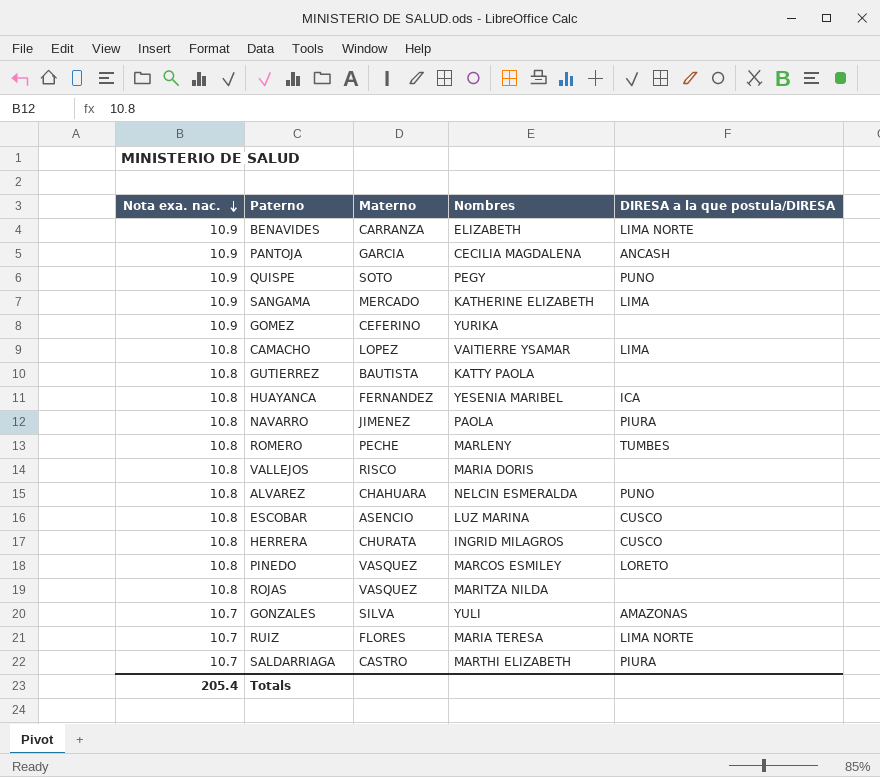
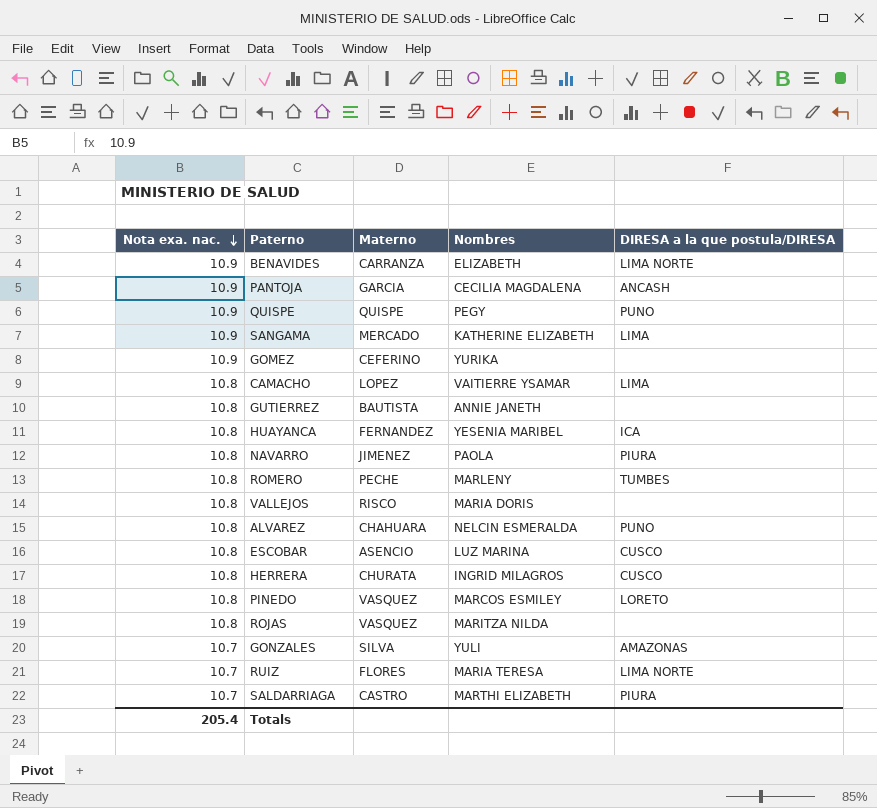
QUISPE | Materno: SOTO -> QUISPE
GUTIERREZ | Nombres: KATTY PAOLA -> ANNIE JANETH

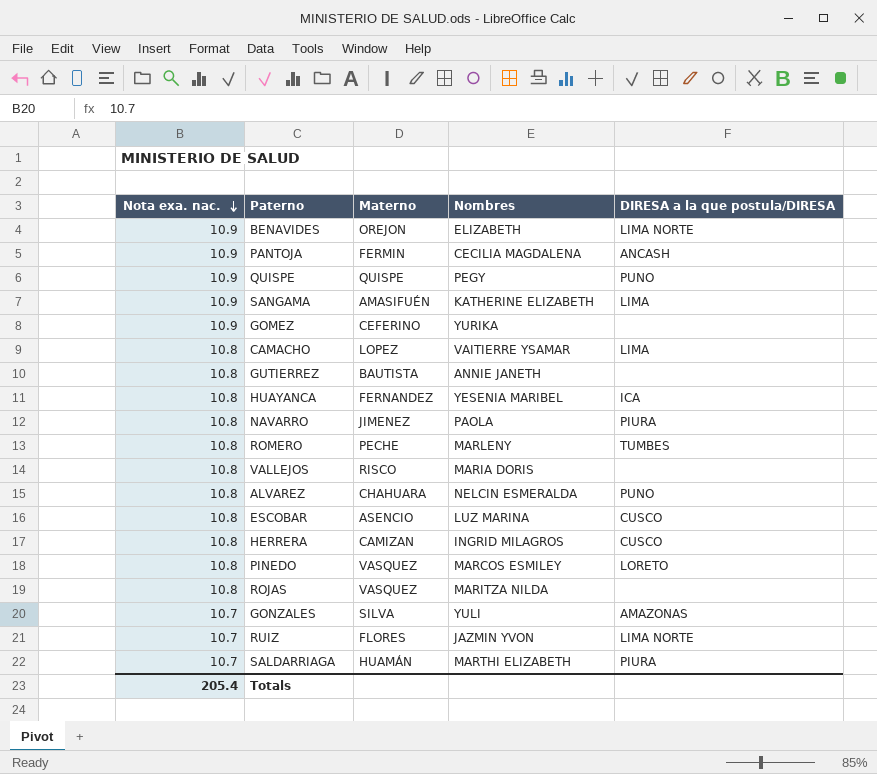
BENAVIDES | Materno: CARRANZA -> OREJON
PANTOJA | Materno: GARCIA -> FERMIN
SANGAMA | Materno: MERCADO -> AMASIFUÉN
HERRERA | Materno: CHURATA -> CAMIZAN
RUIZ | Nombres: MARIA TERESA -> JAZMIN YVON
SALDARRIAGA | Materno: CASTRO -> HUAMÁN

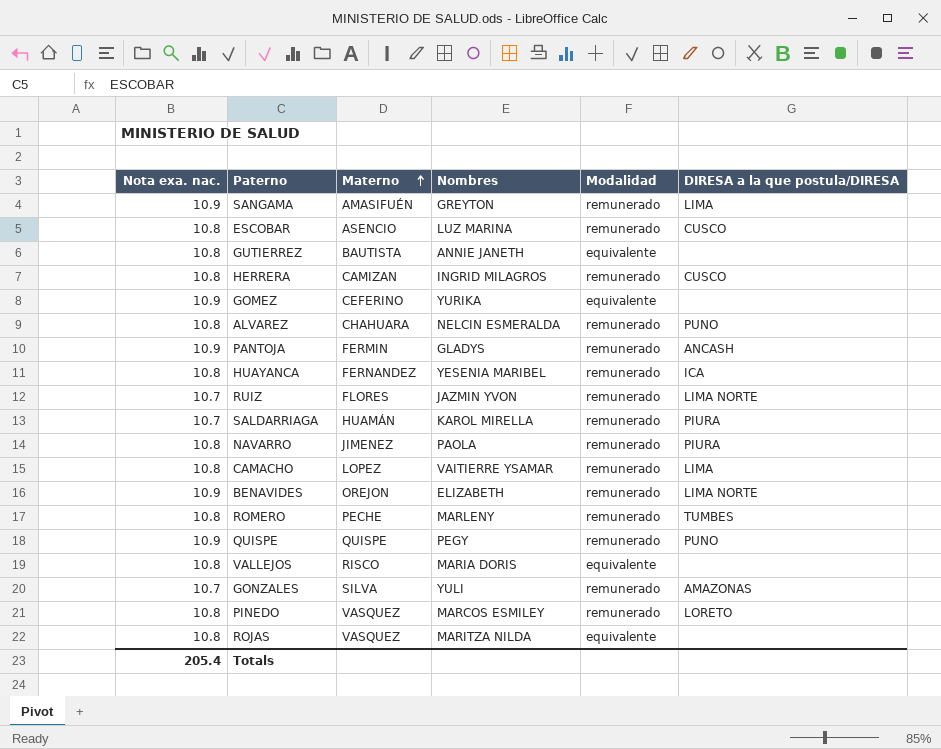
row order: Nota exa. nac. descending -> Materno ascending
column Modalidad | position: none -> 5
SANGAMA | Nombres: KATHERINE ELIZABETH -> GREYTON
PANTOJA | Nombres: CECILIA MAGDALENA -> GLADYS
SALDARRIAGA | Nombres: MARTHI ELIZABETH -> KAROL MIRELLA

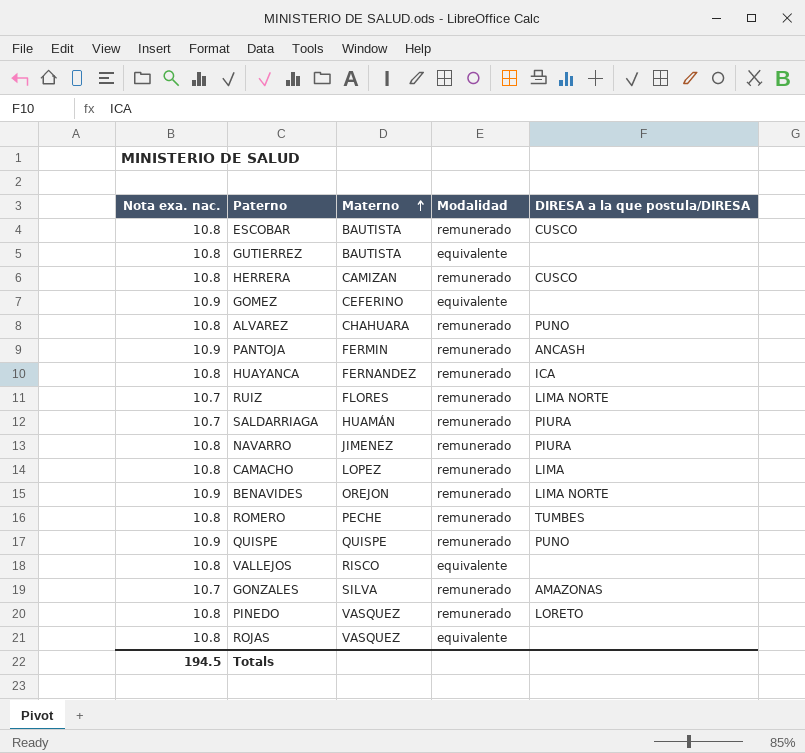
column Nombres | position: 4 -> none
row SANGAMA: 10.9 | AMASIFUÉN | GREYTON | remunerado | LIMA -> none
ESCOBAR | Materno: ASENCIO -> BAUTISTA
Totals | Nota exa. nac.: 205.4 -> 194.5

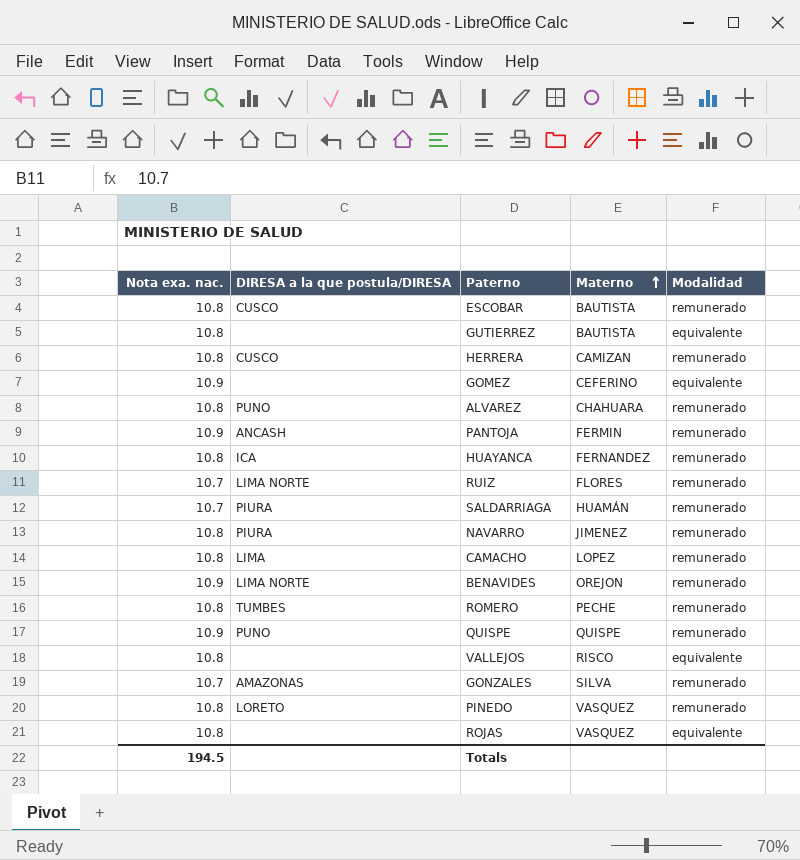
column DIRESA a la que postula/DIRESA | position: 5 -> 2

